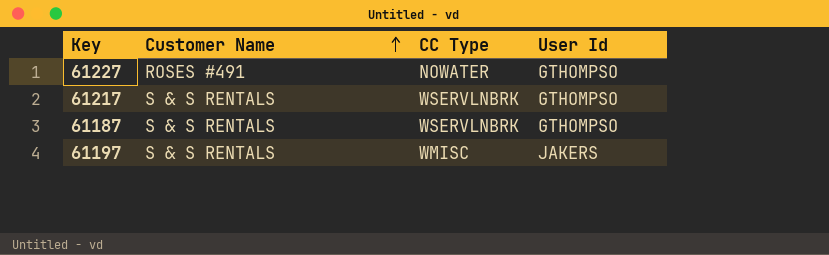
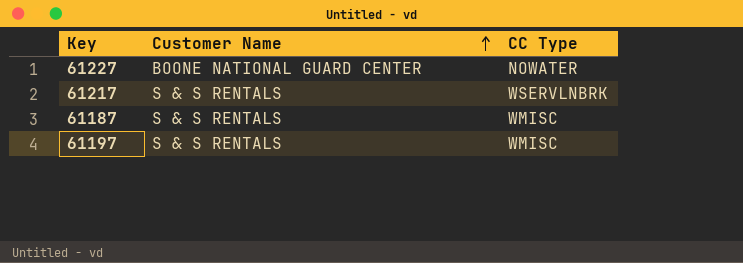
column User Id | position: 4 -> none
61227 | Customer Name: ROSES #491 -> BOONE NATIONAL GUARD CENTER
61187 | CC Type: WSERVLNBRK -> WMISC

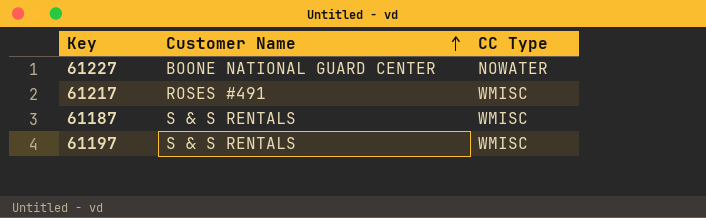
61217 | Customer Name: S & S RENTALS -> ROSES #491
61217 | CC Type: WSERVLNBRK -> WMISC

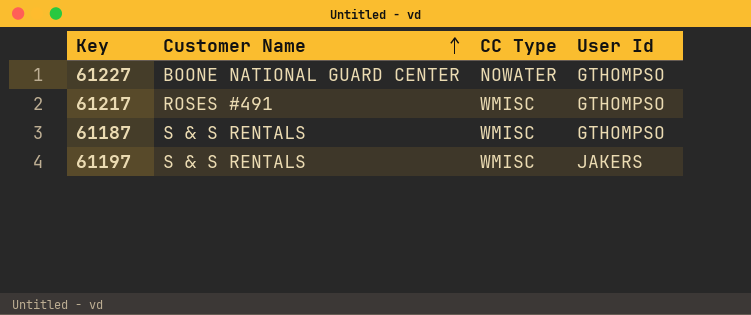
column User Id | position: none -> 4

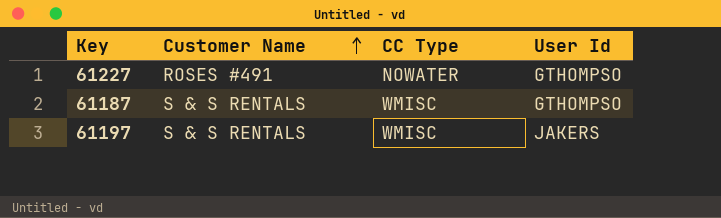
row 61217: ROSES #491 | WMISC | GTHOMPSO -> none
61227 | Customer Name: BOONE NATIONAL GUARD CENTER -> ROSES #491

